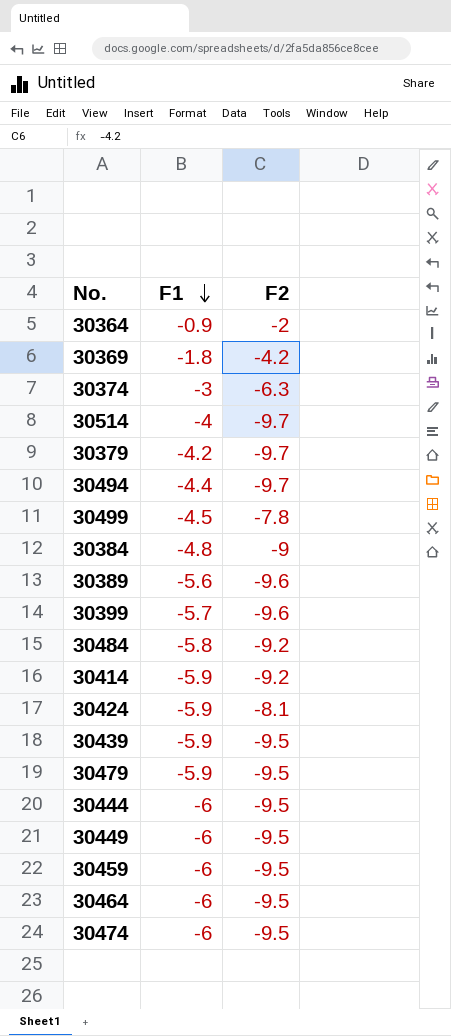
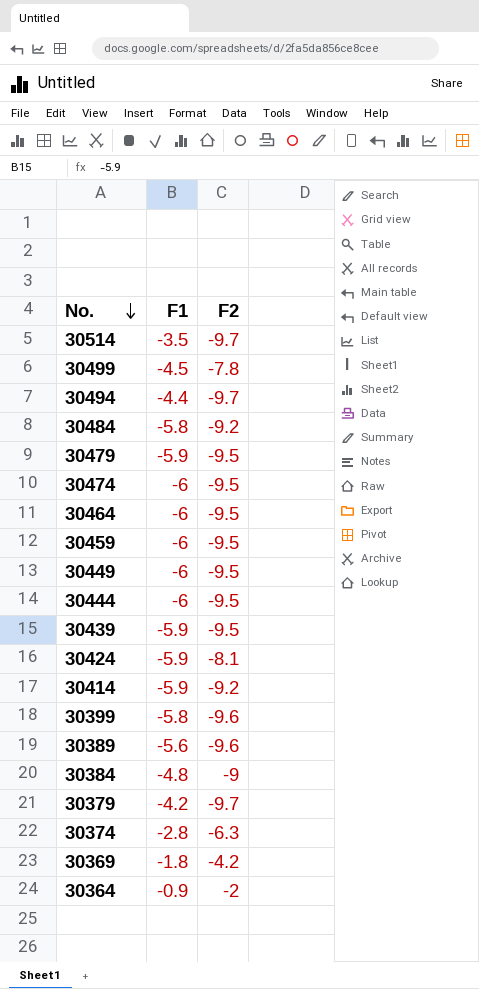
row order: F1 descending -> No. descending
30514 | F1: -4 -> -3.5
30399 | F1: -5.7 -> -5.8
30374 | F1: -3 -> -2.8

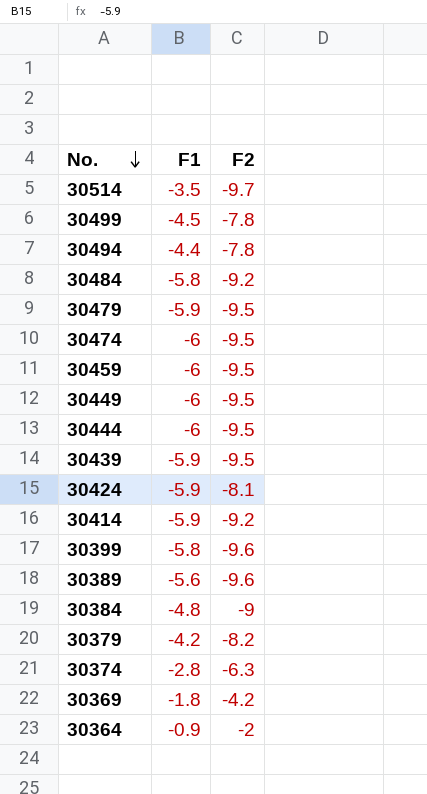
row 30464: -6 | -9.5 -> none
30494 | F2: -9.7 -> -7.8
30379 | F2: -9.7 -> -8.2

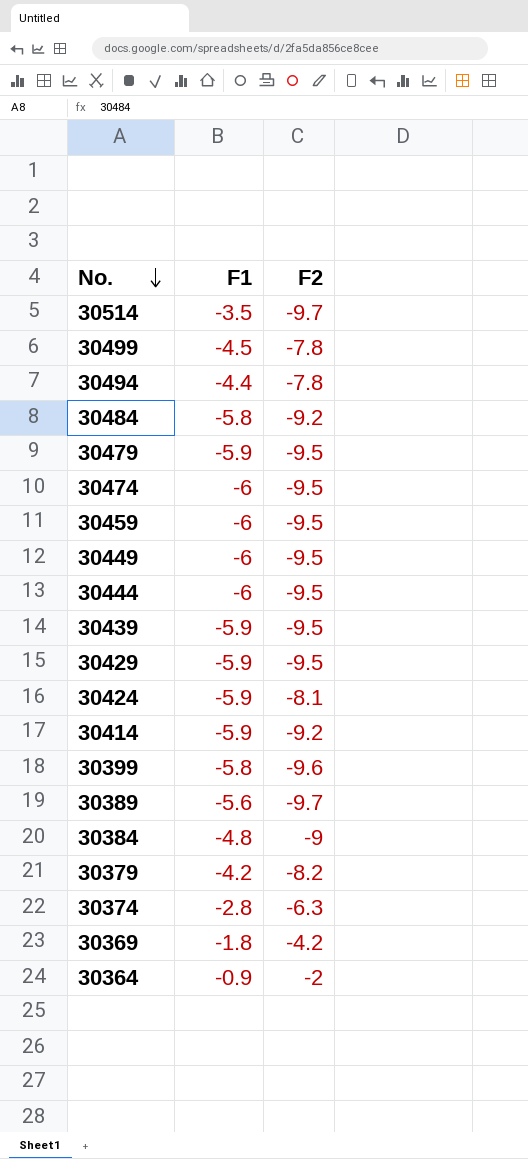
row 30429: none -> -5.9 | -9.5
30389 | F2: -9.6 -> -9.7

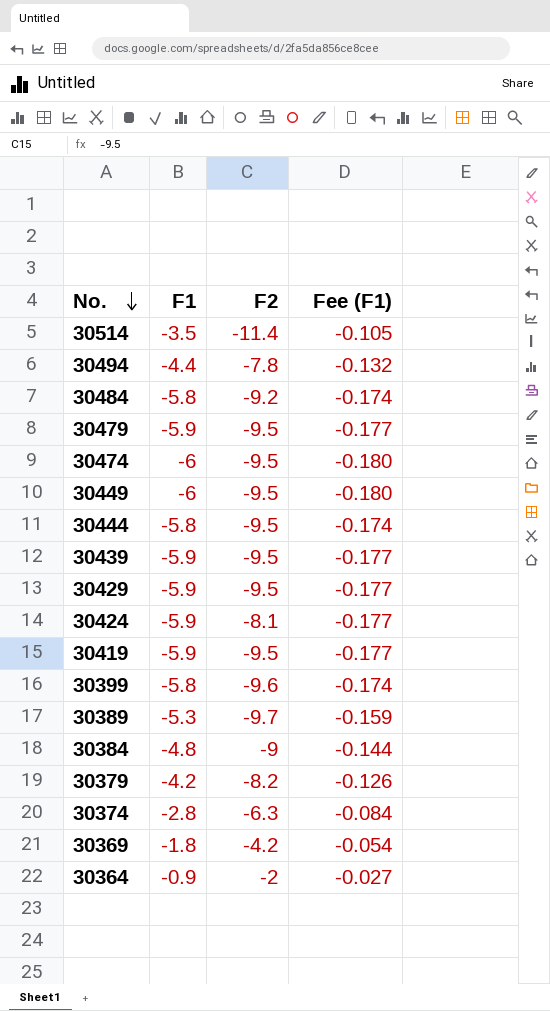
column Fee (F1) | formula: none -> [F1] * 0.03
row 30499: -4.5 | -7.8 -> none
row 30459: -6 | -9.5 -> none
row 30414: -5.9 | -9.2 -> none
30514 | F2: -9.7 -> -11.4
30444 | F1: -6 -> -5.8
row 30419: none -> -5.9 | -9.5 | -0.177
30389 | F1: -5.6 -> -5.3

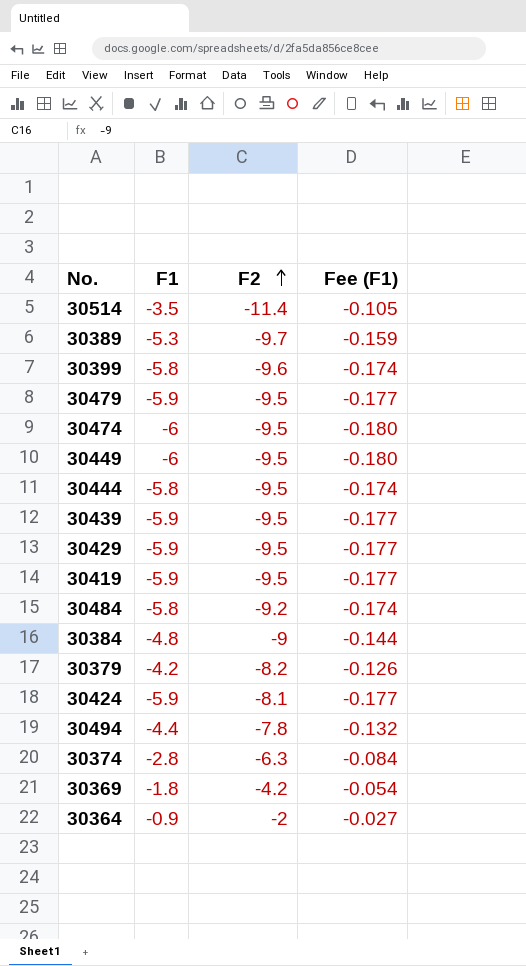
row order: No. descending -> F2 ascending

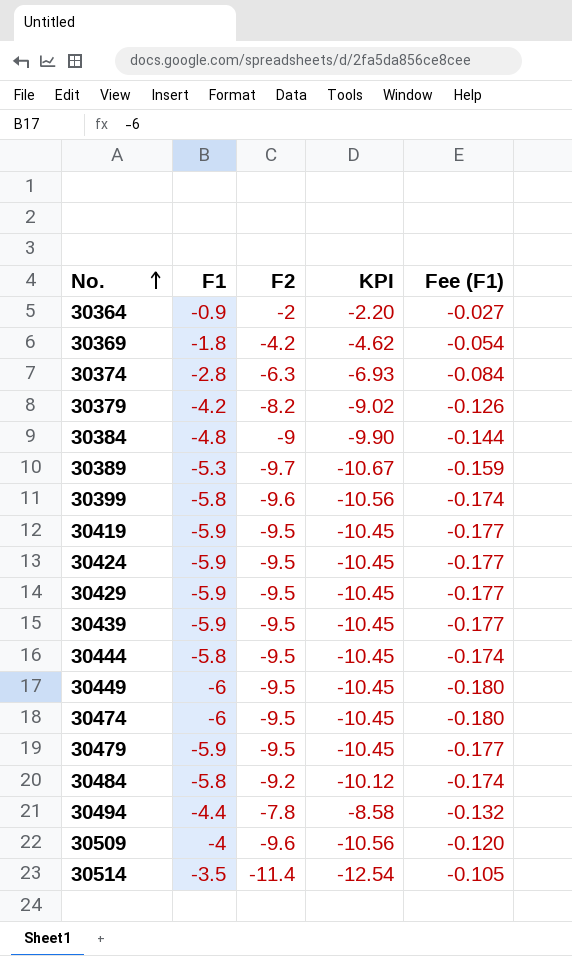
row order: F2 ascending -> No. ascending
column KPI | formula: none -> [F2] * 1.1
30424 | F2: -8.1 -> -9.5
row 30509: none -> -4 | -9.6 | -10.56 | -0.120

